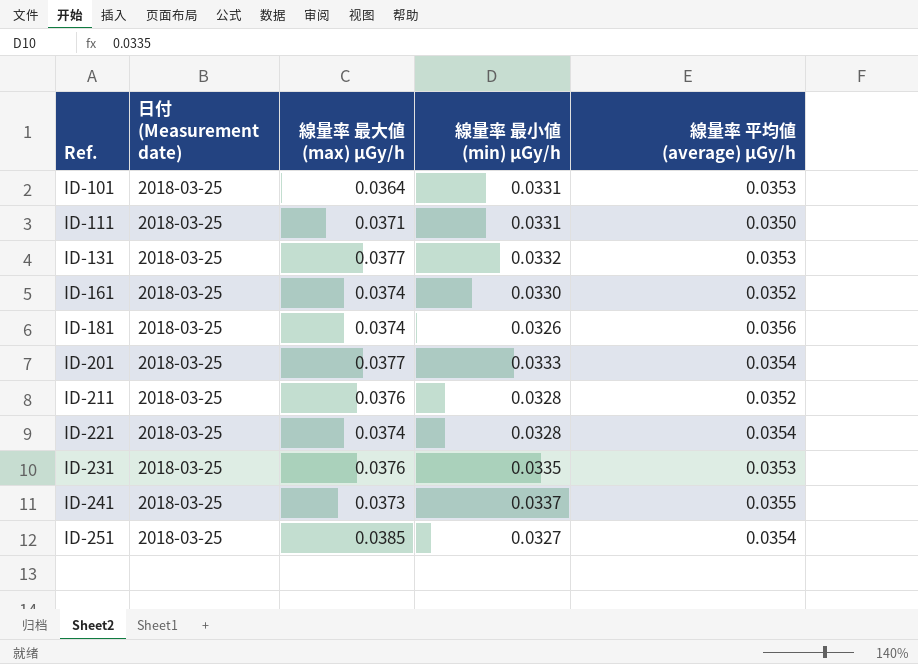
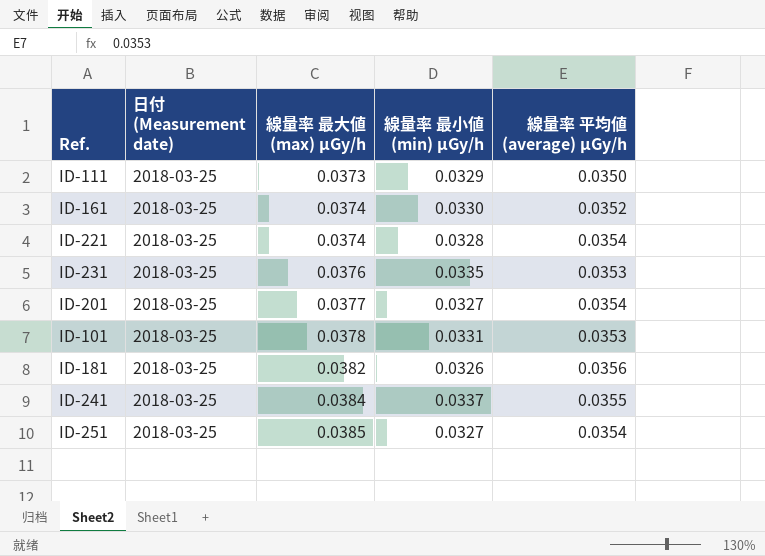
row order: Ref. ascending -> 線量率 最大値 (max) μGy/h ascending
row ID-131: 2018-03-25 | 0.0377 | 0.0332 | 0.0353 -> none
row ID-211: 2018-03-25 | 0.0376 | 0.0328 | 0.0352 -> none
ID-111 | 線量率 最大値 (max) μGy/h: 0.0371 -> 0.0373
ID-111 | 線量率 最小値 (min) μGy/h: 0.0331 -> 0.0329
ID-201 | 線量率 最小値 (min) μGy/h: 0.0333 -> 0.0327
ID-101 | 線量率 最大値 (max) μGy/h: 0.0364 -> 0.0378
ID-181 | 線量率 最大値 (max) μGy/h: 0.0374 -> 0.0382
ID-241 | 線量率 最大値 (max) μGy/h: 0.0373 -> 0.0384

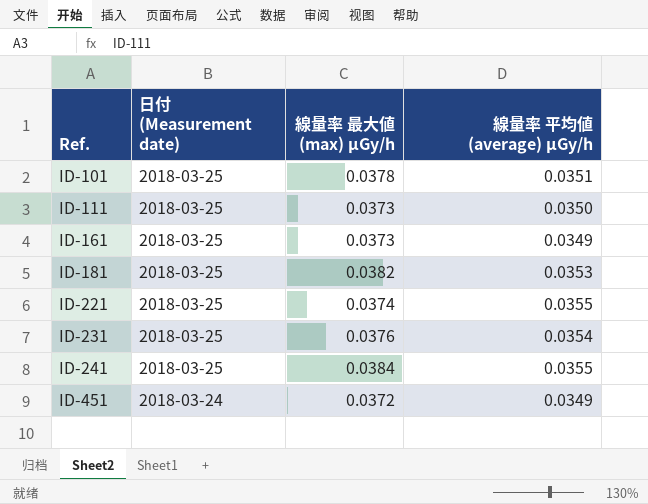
row order: 線量率 最大値 (max) μGy/h ascending -> Ref. ascending
column 線量率 最小値 (min) μGy/h | position: 4 -> none
row ID-201: 2018-03-25 | 0.0377 | 0.0327 | 0.0354 -> none
row ID-251: 2018-03-25 | 0.0385 | 0.0327 | 0.0354 -> none
ID-101 | 線量率 平均値 (average) μGy/h: 0.0353 -> 0.0351
ID-161 | 線量率 最大値 (max) μGy/h: 0.0374 -> 0.0373
ID-161 | 線量率 平均値 (average) μGy/h: 0.0352 -> 0.0349
ID-181 | 線量率 平均値 (average) μGy/h: 0.0356 -> 0.0353
ID-221 | 線量率 平均値 (average) μGy/h: 0.0354 -> 0.0355
ID-231 | 線量率 平均値 (average) μGy/h: 0.0353 -> 0.0354
row ID-451: none -> 2018-03-24 | 0.0372 | 0.0349

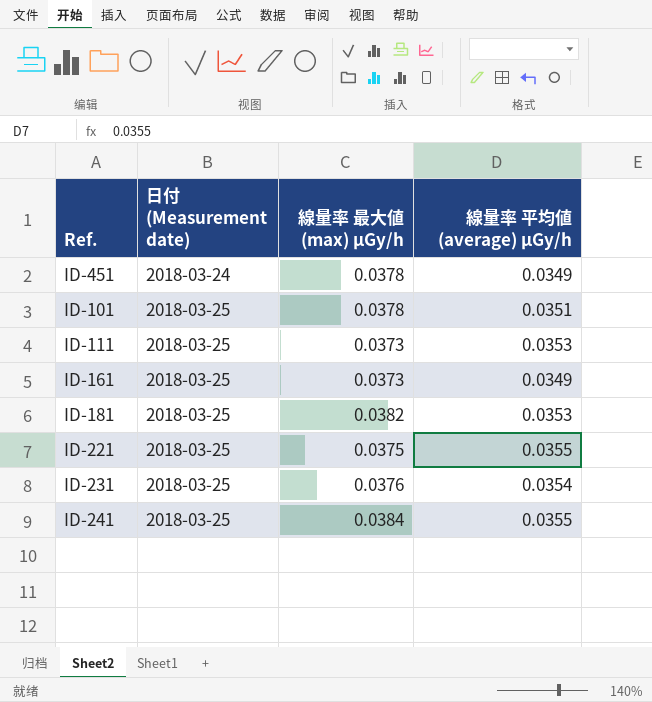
row order: Ref. ascending -> 日付 (Measurement date) ascending
ID-451 | 線量率 最大値 (max) μGy/h: 0.0372 -> 0.0378
ID-111 | 線量率 平均値 (average) μGy/h: 0.0350 -> 0.0353
ID-221 | 線量率 最大値 (max) μGy/h: 0.0374 -> 0.0375

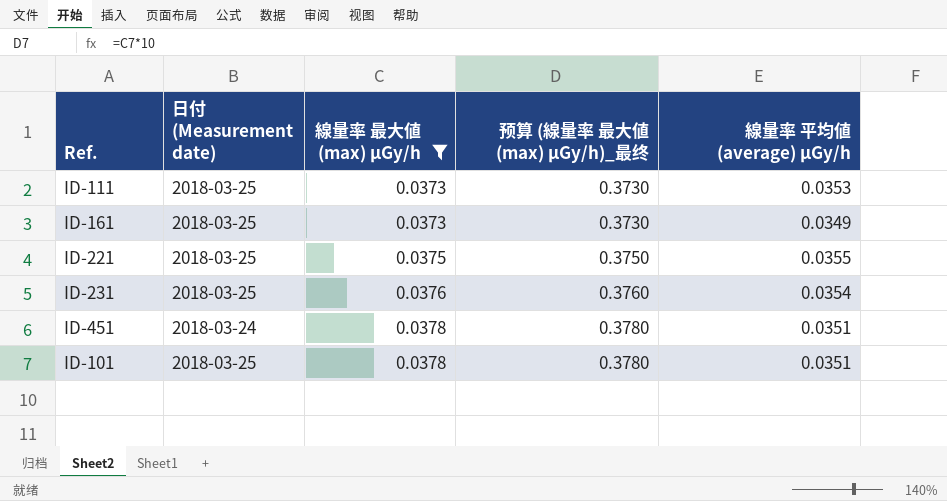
filter: none -> 線量率 最大値 (max) μGy/h <= 0.0378
row order: 日付 (Measurement date) ascending -> 線量率 最大値 (max) μGy/h ascending
column 预算 (線量率 最大値 (max) μGy/h)_最终 | formula: none -> [線量率 最大値 (max) μGy/h] * 10
ID-451 | 線量率 平均値 (average) μGy/h: 0.0349 -> 0.0351

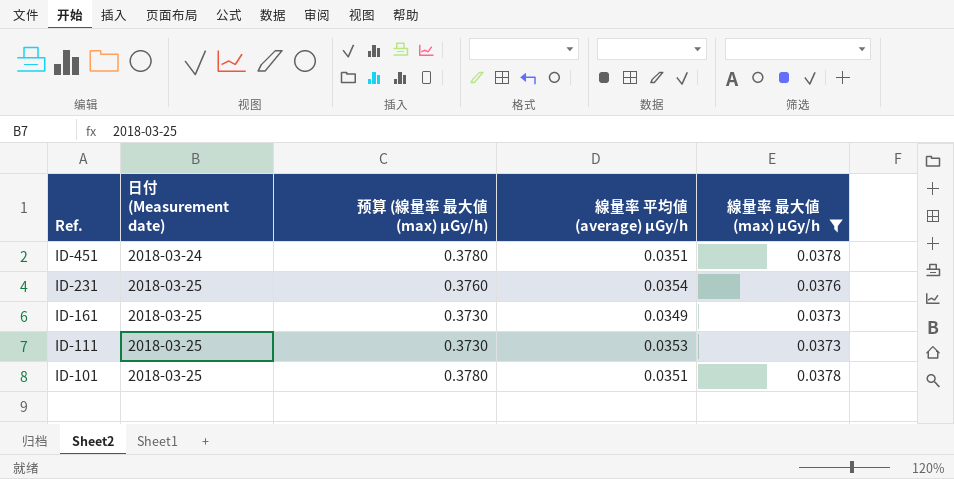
row order: 線量率 最大値 (max) μGy/h ascending -> Ref. descending
column name: 预算 (線量率 最大値 (max) μGy/h)_最终 -> 预算 (線量率 最大値 (max) μGy/h)
column 線量率 最大値 (max) μGy/h | position: 3 -> 5
row ID-221: 2018-03-25 | 0.0375 | 0.3750 | 0.0355 -> none

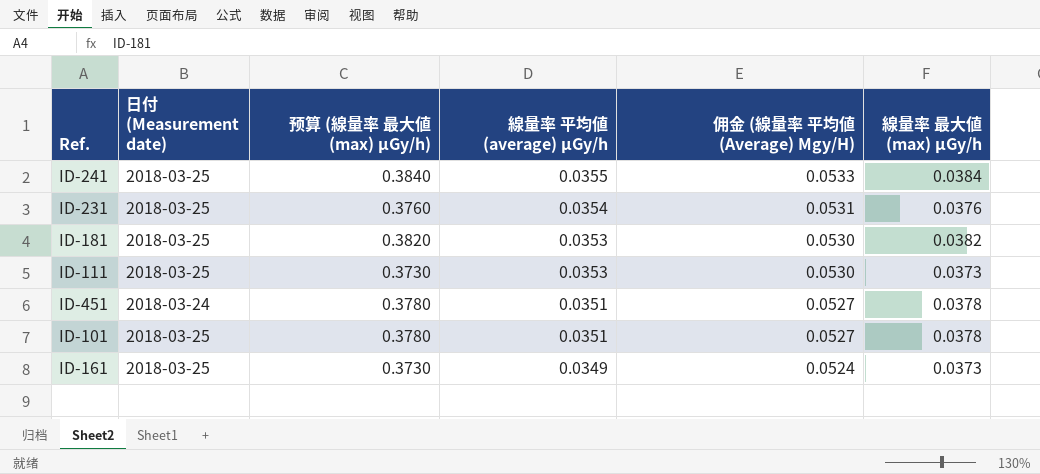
filter: 線量率 最大値 (max) μGy/h <= 0.0378 -> none
row order: Ref. descending -> 線量率 平均値 (average) μGy/h descending
column 佣金 (線量率 平均値 (Average) Μgy/H) | formula: none -> [線量率 平均値 (average) μGy/h] * 1.5

